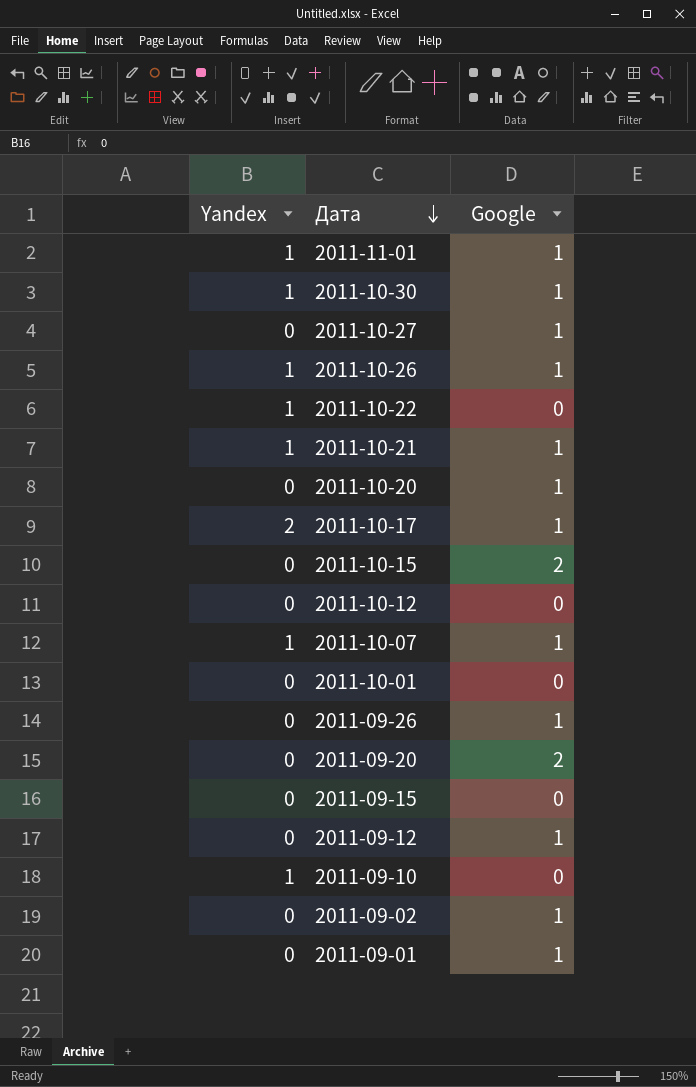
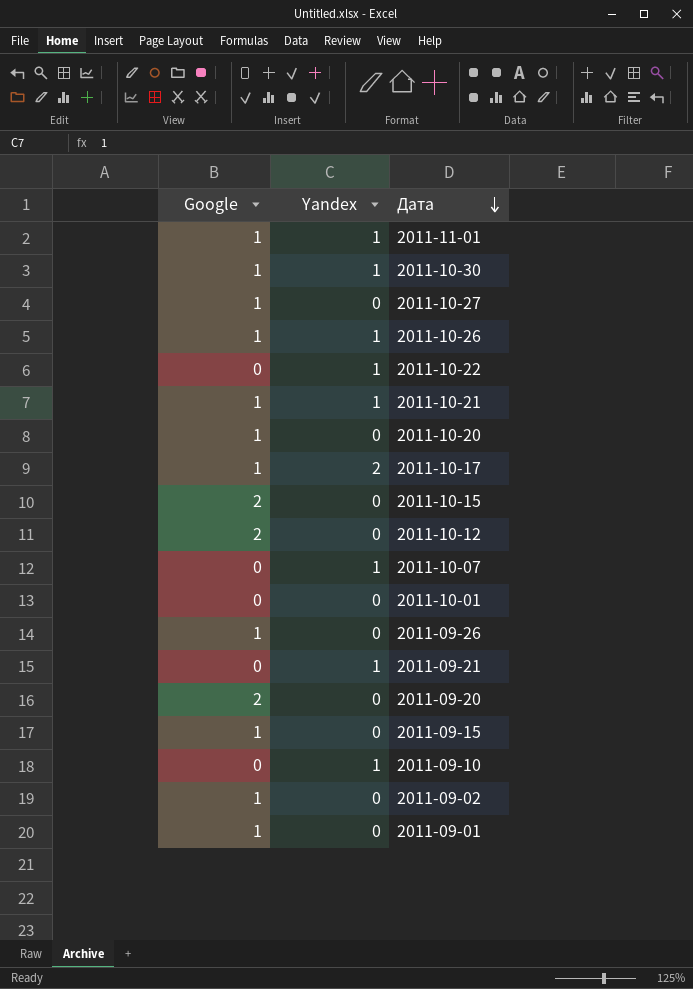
column Google | position: 3 -> 1
row 2011-09-12: 0 | 1 -> none
2011-10-12 | Google: 0 -> 2
2011-10-07 | Google: 1 -> 0
row 2011-09-21: none -> 0 | 1
2011-09-15 | Google: 0 -> 1

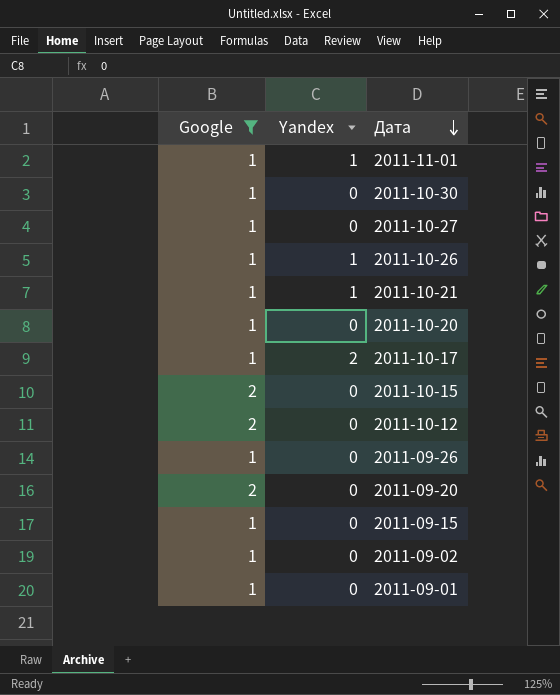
filter: none -> Google != 0
2011-10-30 | Yandex: 1 -> 0

